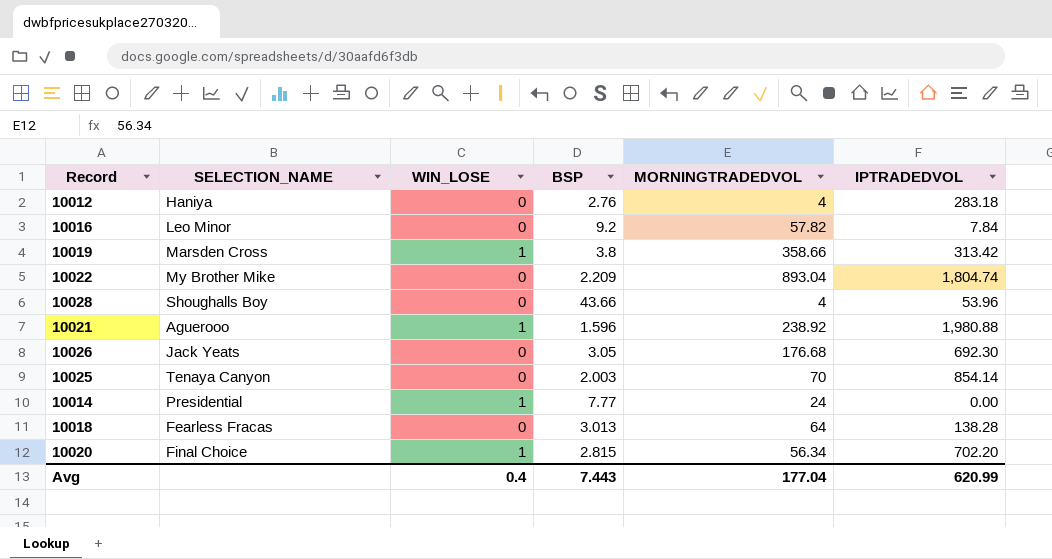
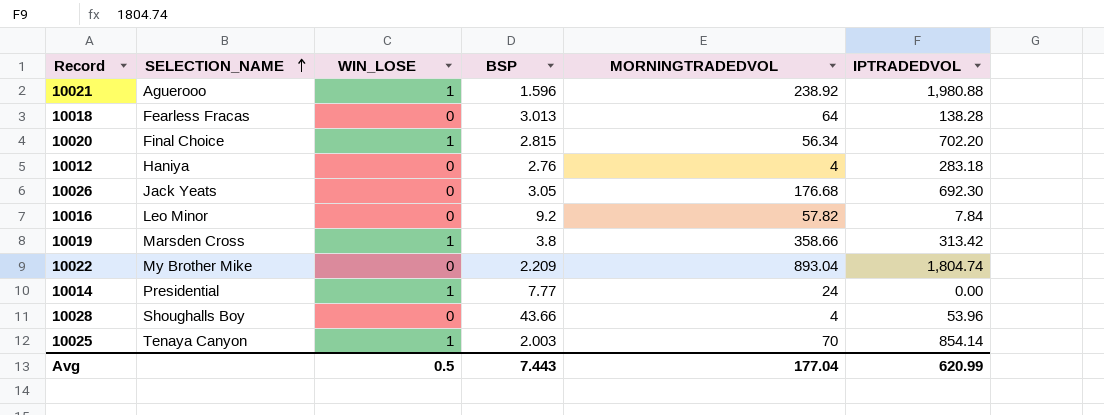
row order: none -> SELECTION_NAME ascending
10025 | WIN_LOSE: 0 -> 1
Avg | WIN_LOSE: 0.4 -> 0.5

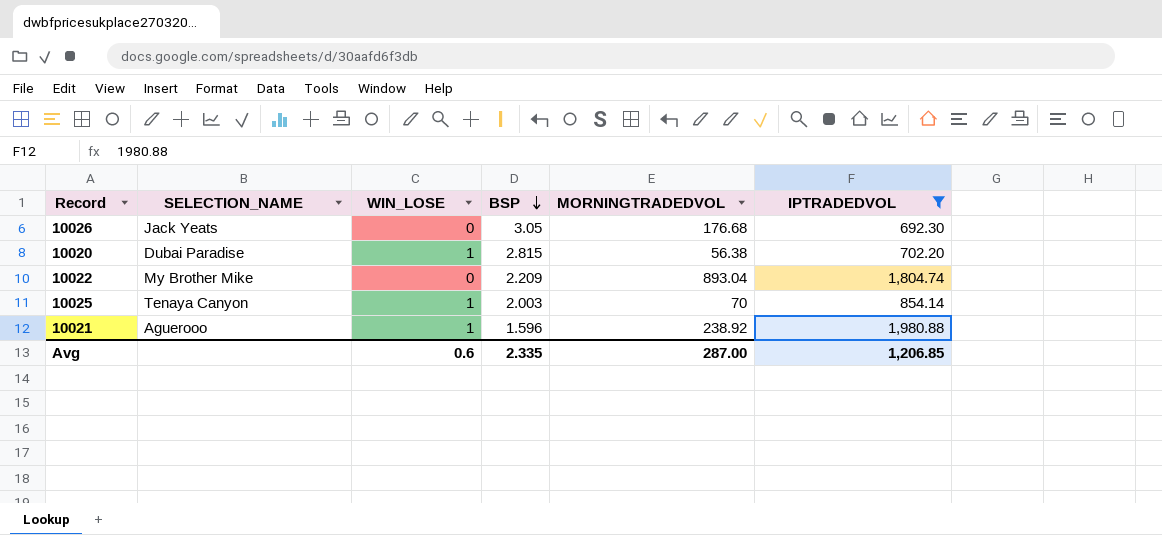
filter: none -> IPTRADEDVOL >= 692.30
row order: SELECTION_NAME ascending -> BSP descending
10020 | SELECTION_NAME: Final Choice -> Dubai Paradise
10020 | MORNINGTRADEDVOL: 56.34 -> 56.38
Avg | WIN_LOSE: 0.5 -> 0.6
Avg | BSP: 7.443 -> 2.335
Avg | MORNINGTRADEDVOL: 177.04 -> 287.00
Avg | IPTRADEDVOL: 620.99 -> 1,206.85

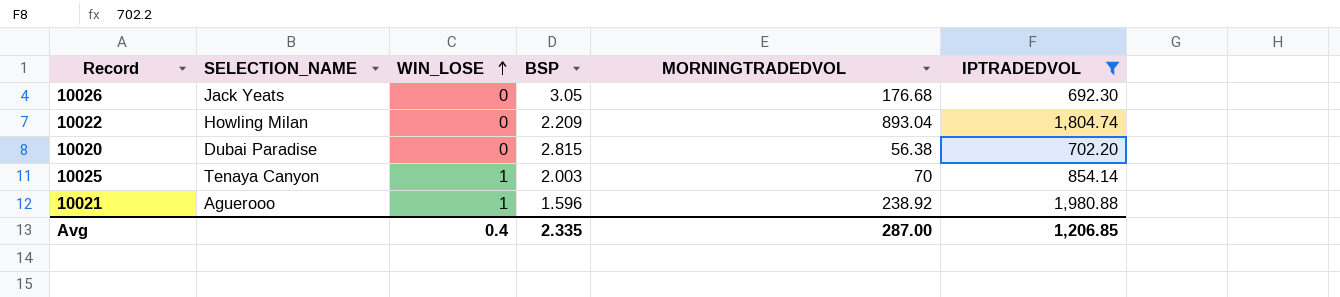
row order: BSP descending -> WIN_LOSE ascending
10022 | SELECTION_NAME: My Brother Mike -> Howling Milan
10020 | WIN_LOSE: 1 -> 0
Avg | WIN_LOSE: 0.6 -> 0.4

